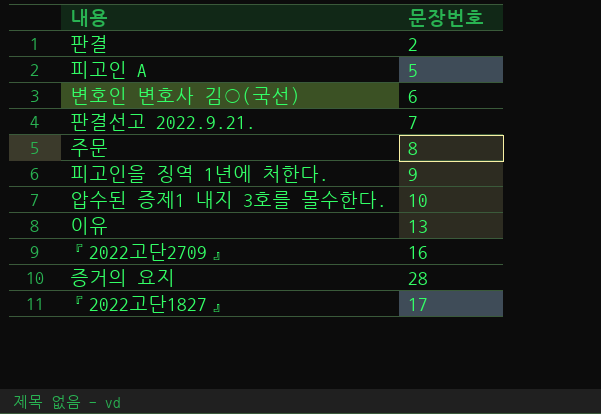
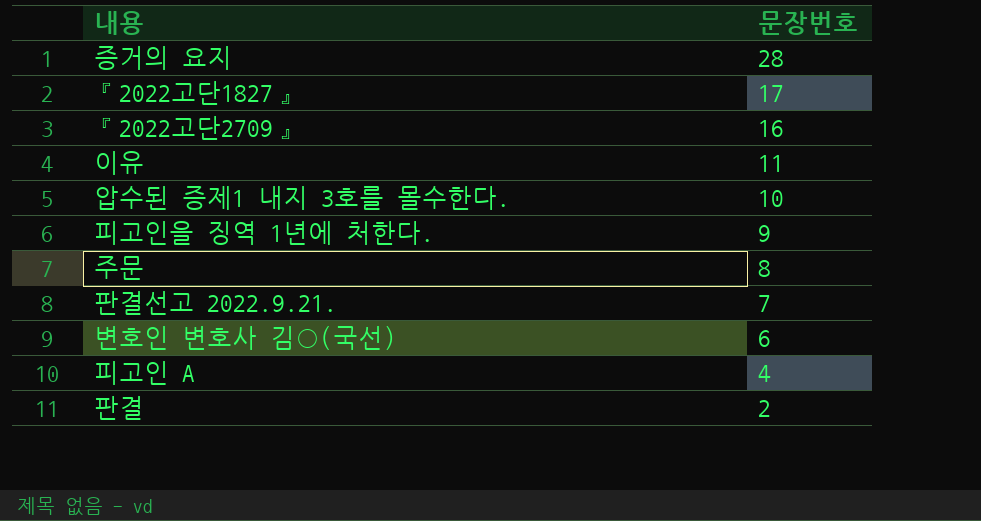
row order: none -> 문장번호 descending
이유 | 문장번호: 13 -> 11
피고인 A | 문장번호: 5 -> 4

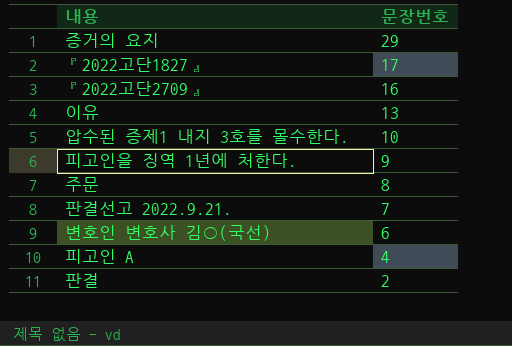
증거의 요지 | 문장번호: 28 -> 29
이유 | 문장번호: 11 -> 13

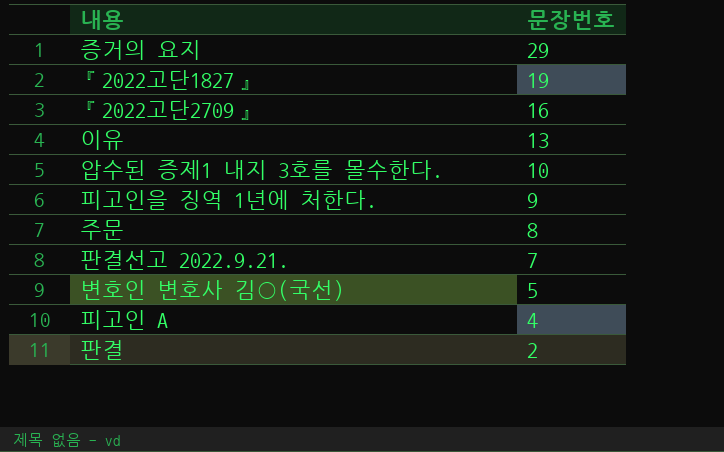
『2022고단1827』 | 문장번호: 17 -> 19
변호인 변호사 김○(국선) | 문장번호: 6 -> 5

